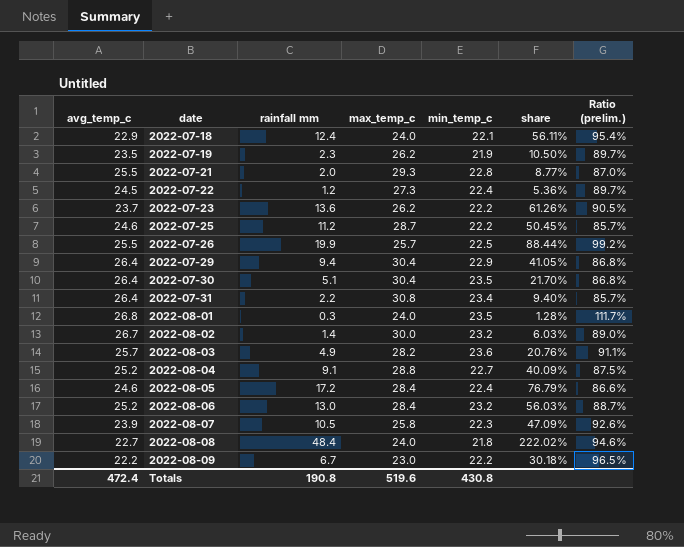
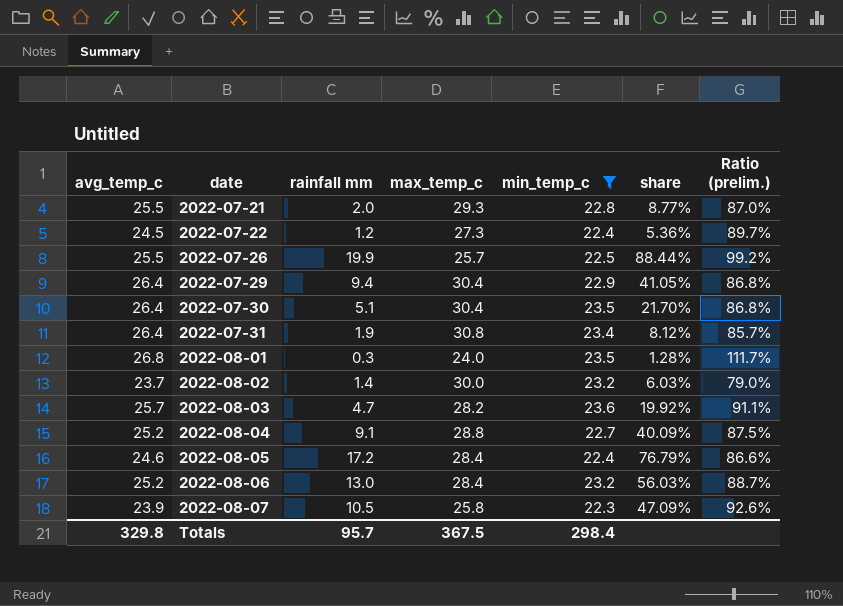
filter: none -> min_temp_c >= 22.3
2022-07-31 | rainfall mm: 2.2 -> 1.9
2022-07-31 | share: 9.40% -> 8.12%
2022-08-02 | avg_temp_c: 26.7 -> 23.7
2022-08-02 | Ratio (prelim.): 89.0% -> 79.0%
2022-08-03 | rainfall mm: 4.9 -> 4.7
2022-08-03 | share: 20.76% -> 19.92%
Totals | avg_temp_c: 472.4 -> 329.8
Totals | rainfall mm: 190.8 -> 95.7
Totals | max_temp_c: 519.6 -> 367.5
Totals | min_temp_c: 430.8 -> 298.4

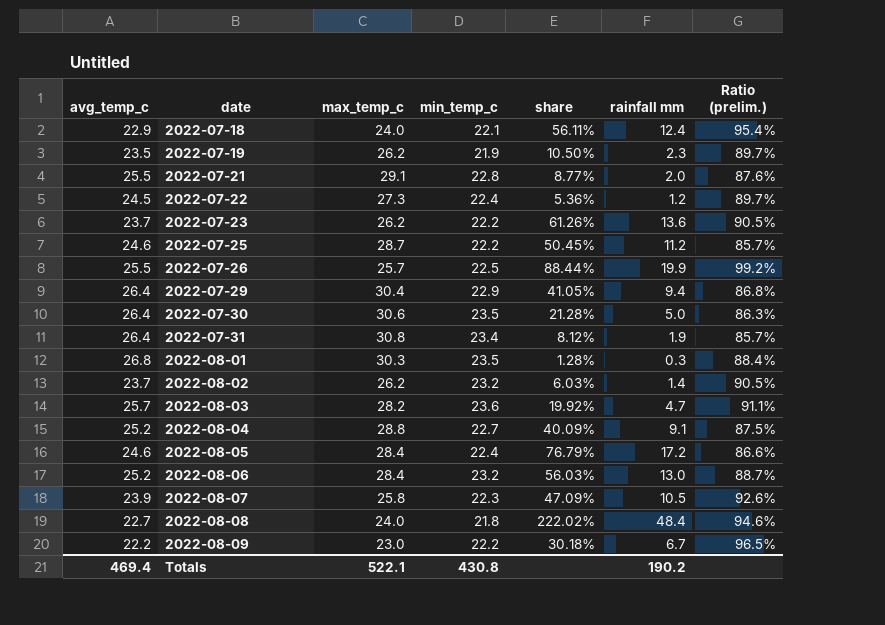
filter: min_temp_c >= 22.3 -> none
column rainfall mm | position: 3 -> 6
2022-07-21 | max_temp_c: 29.3 -> 29.1
2022-07-21 | Ratio (prelim.): 87.0% -> 87.6%
2022-07-30 | max_temp_c: 30.4 -> 30.6
2022-07-30 | share: 21.70% -> 21.28%
2022-07-30 | rainfall mm: 5.1 -> 5.0
2022-07-30 | Ratio (prelim.): 86.8% -> 86.3%
2022-08-01 | max_temp_c: 24.0 -> 30.3
2022-08-01 | Ratio (prelim.): 111.7% -> 88.4%
2022-08-02 | max_temp_c: 30.0 -> 26.2
2022-08-02 | Ratio (prelim.): 79.0% -> 90.5%
Totals | avg_temp_c: 329.8 -> 469.4
Totals | max_temp_c: 367.5 -> 522.1
Totals | min_temp_c: 298.4 -> 430.8
Totals | rainfall mm: 95.7 -> 190.2

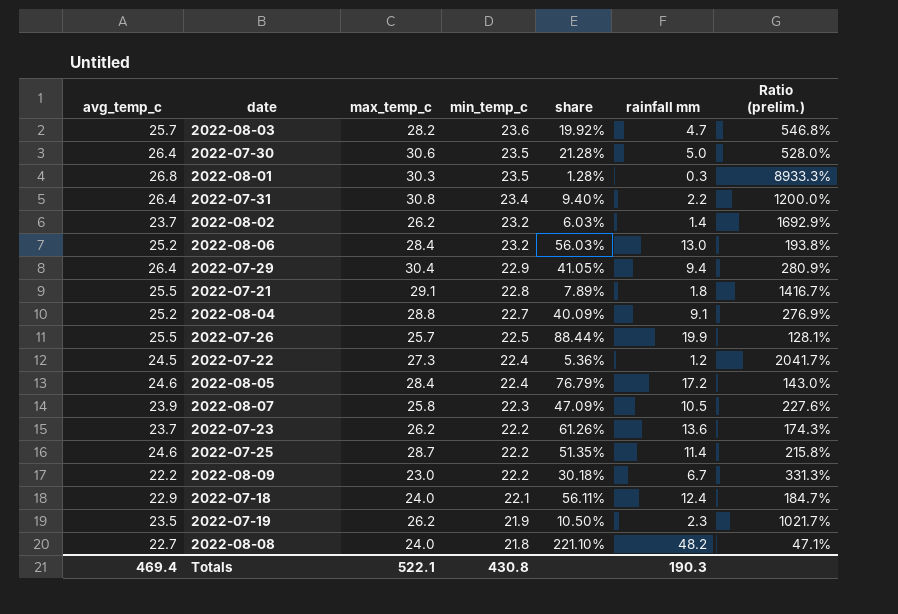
row order: date ascending -> min_temp_c descending
column Ratio (prelim.) | formula: [avg_temp_c] / [max_temp_c] -> [avg_temp_c] / [rainfall mm]
2022-07-31 | share: 8.12% -> 9.40%
2022-07-31 | rainfall mm: 1.9 -> 2.2
2022-07-21 | share: 8.77% -> 7.89%
2022-07-21 | rainfall mm: 2.0 -> 1.8
2022-07-25 | share: 50.45% -> 51.35%
2022-07-25 | rainfall mm: 11.2 -> 11.4
2022-08-08 | share: 222.02% -> 221.10%
2022-08-08 | rainfall mm: 48.4 -> 48.2
Totals | rainfall mm: 190.2 -> 190.3

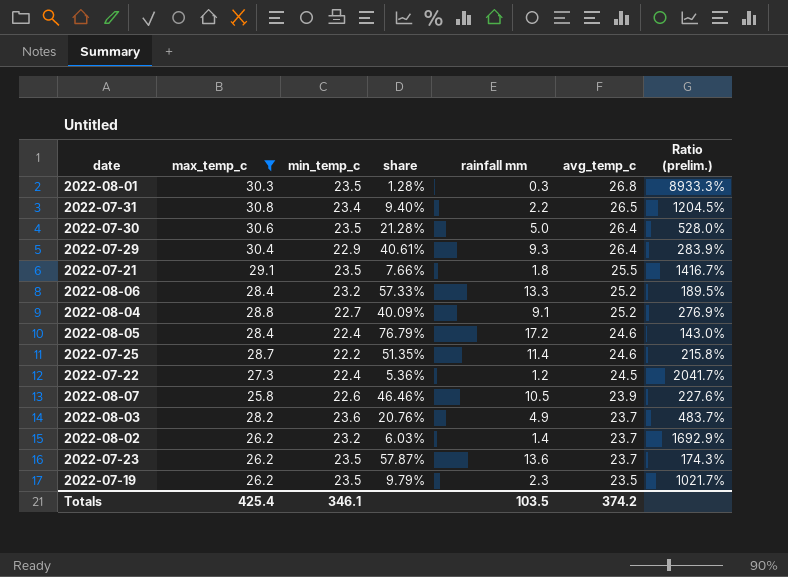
filter: none -> max_temp_c >= 25.8
row order: min_temp_c descending -> avg_temp_c descending
column avg_temp_c | position: 1 -> 6
2022-07-31 | avg_temp_c: 26.4 -> 26.5
2022-07-31 | Ratio (prelim.): 1200.0% -> 1204.5%
2022-07-29 | share: 41.05% -> 40.61%
2022-07-29 | rainfall mm: 9.4 -> 9.3
2022-07-29 | Ratio (prelim.): 280.9% -> 283.9%
2022-07-21 | min_temp_c: 22.8 -> 23.5
2022-07-21 | share: 7.89% -> 7.66%
2022-08-06 | share: 56.03% -> 57.33%
2022-08-06 | rainfall mm: 13.0 -> 13.3
2022-08-06 | Ratio (prelim.): 193.8% -> 189.5%
2022-08-07 | min_temp_c: 22.3 -> 22.6
2022-08-07 | share: 47.09% -> 46.46%
2022-08-03 | share: 19.92% -> 20.76%
2022-08-03 | rainfall mm: 4.7 -> 4.9
2022-08-03 | avg_temp_c: 25.7 -> 23.7
2022-08-03 | Ratio (prelim.): 546.8% -> 483.7%
2022-07-23 | min_temp_c: 22.2 -> 23.5
2022-07-23 | share: 61.26% -> 57.87%
2022-07-19 | min_temp_c: 21.9 -> 23.5
2022-07-19 | share: 10.50% -> 9.79%
Totals | max_temp_c: 522.1 -> 425.4
Totals | min_temp_c: 430.8 -> 346.1
Totals | rainfall mm: 190.3 -> 103.5
Totals | avg_temp_c: 469.4 -> 374.2

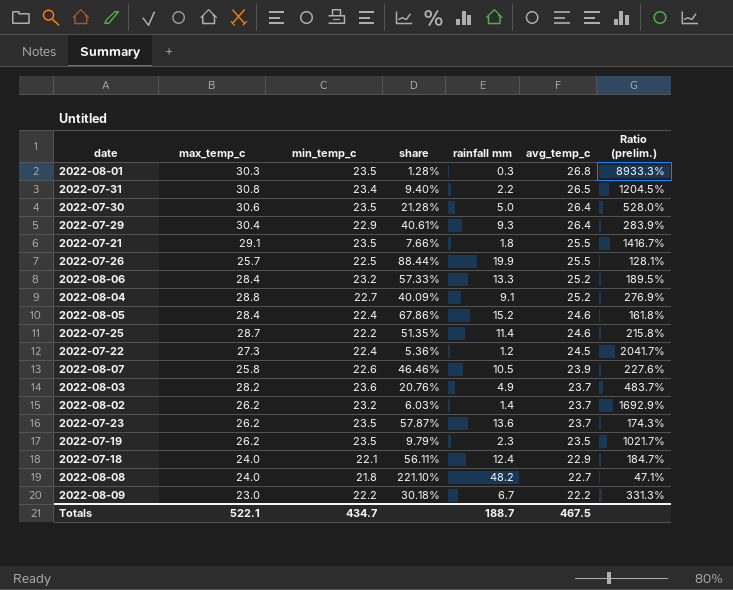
filter: max_temp_c >= 25.8 -> none
2022-08-05 | share: 76.79% -> 67.86%
2022-08-05 | rainfall mm: 17.2 -> 15.2
2022-08-05 | Ratio (prelim.): 143.0% -> 161.8%
Totals | max_temp_c: 425.4 -> 522.1
Totals | min_temp_c: 346.1 -> 434.7
Totals | rainfall mm: 103.5 -> 188.7
Totals | avg_temp_c: 374.2 -> 467.5

